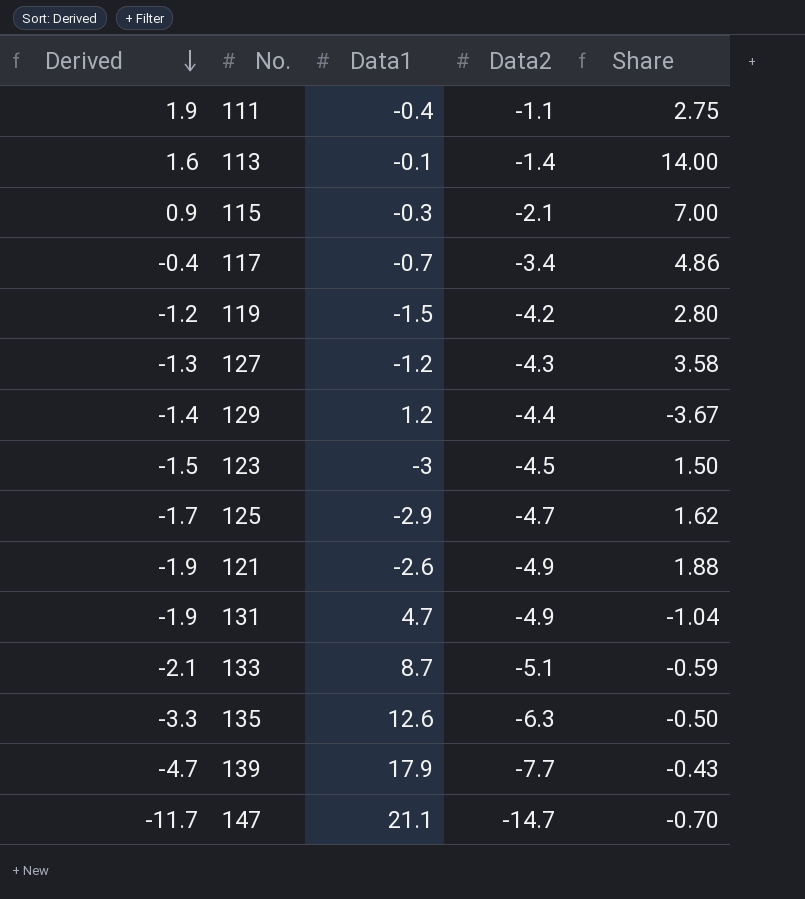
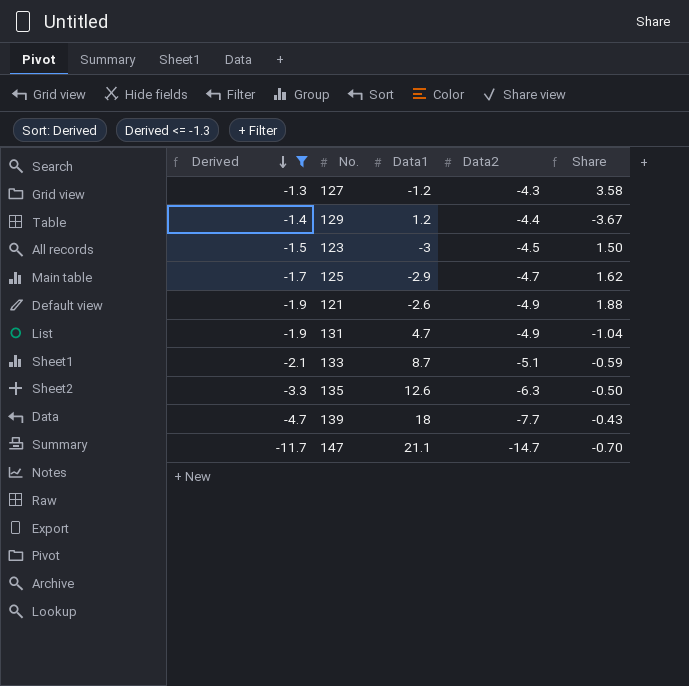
filter: none -> Derived <= -1.3
139 | Data1: 17.9 -> 18

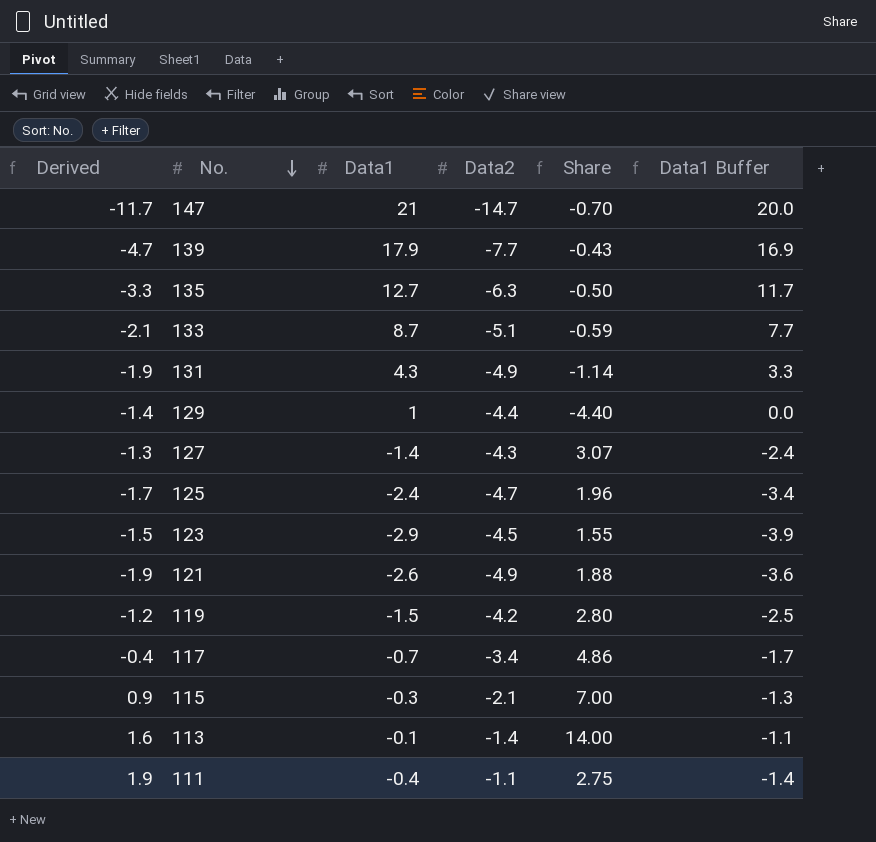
filter: Derived <= -1.3 -> none
row order: Derived descending -> No. descending
column Data1 Buffer | formula: none -> [Data1] - 1
147 | Data1: 21.1 -> 21
139 | Data1: 18 -> 17.9
135 | Data1: 12.6 -> 12.7
131 | Data1: 4.7 -> 4.3
131 | Share: -1.04 -> -1.14
129 | Data1: 1.2 -> 1
129 | Share: -3.67 -> -4.40
127 | Data1: -1.2 -> -1.4
127 | Share: 3.58 -> 3.07
125 | Data1: -2.9 -> -2.4
125 | Share: 1.62 -> 1.96
123 | Data1: -3 -> -2.9
123 | Share: 1.50 -> 1.55

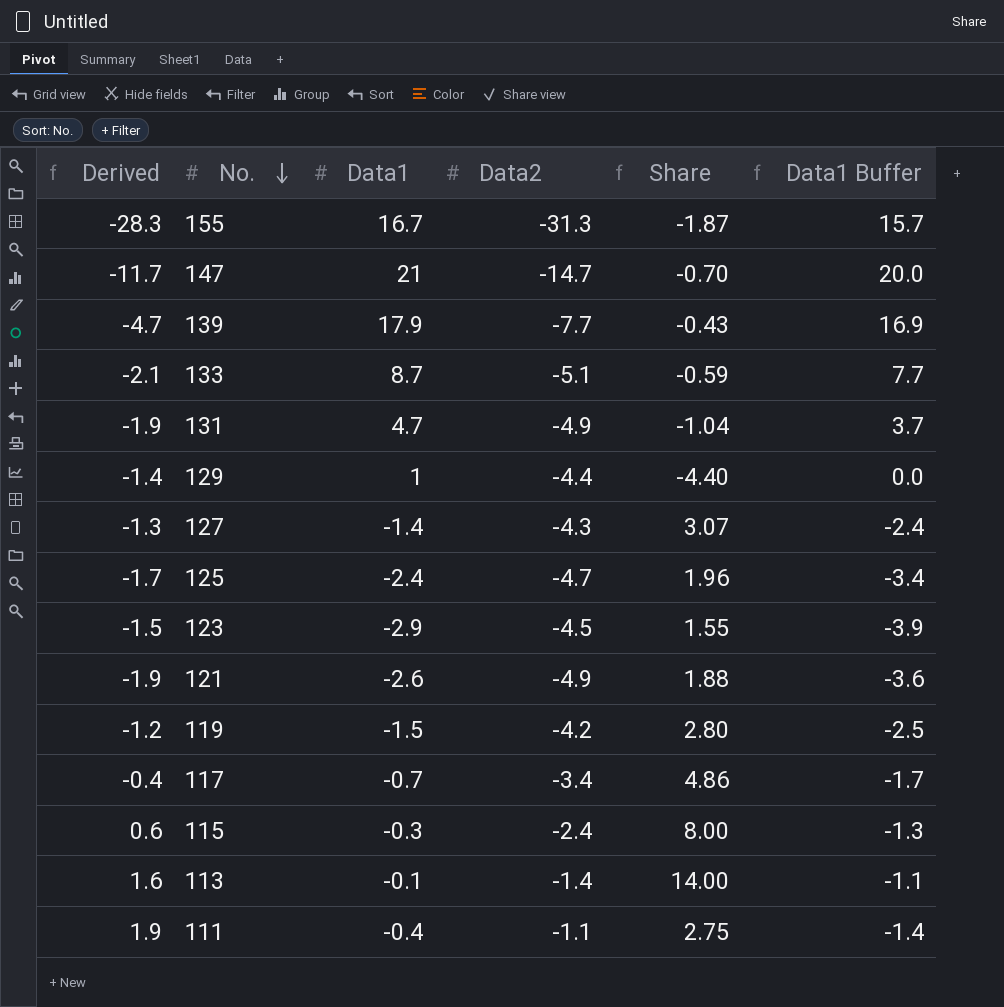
row 135: -3.3 | 12.7 | -6.3 | -0.50 | 11.7 -> none
row 155: none -> -28.3 | 16.7 | -31.3 | -1.87 | 15.7
131 | Data1: 4.3 -> 4.7
131 | Share: -1.14 -> -1.04
131 | Data1 Buffer: 3.3 -> 3.7
115 | Derived: 0.9 -> 0.6
115 | Data2: -2.1 -> -2.4
115 | Share: 7.00 -> 8.00

